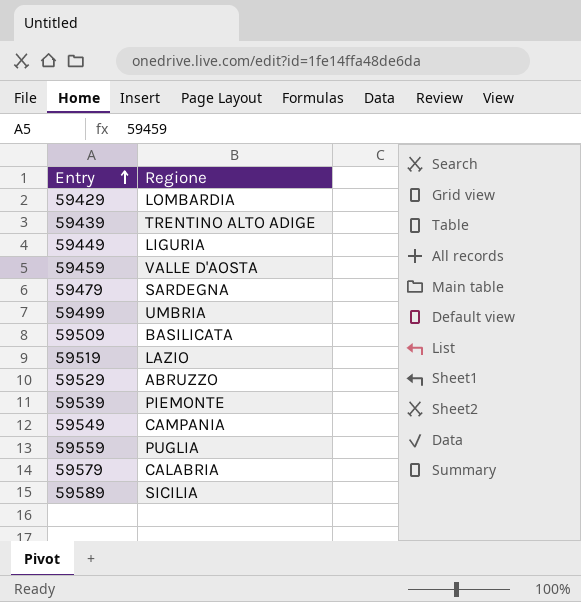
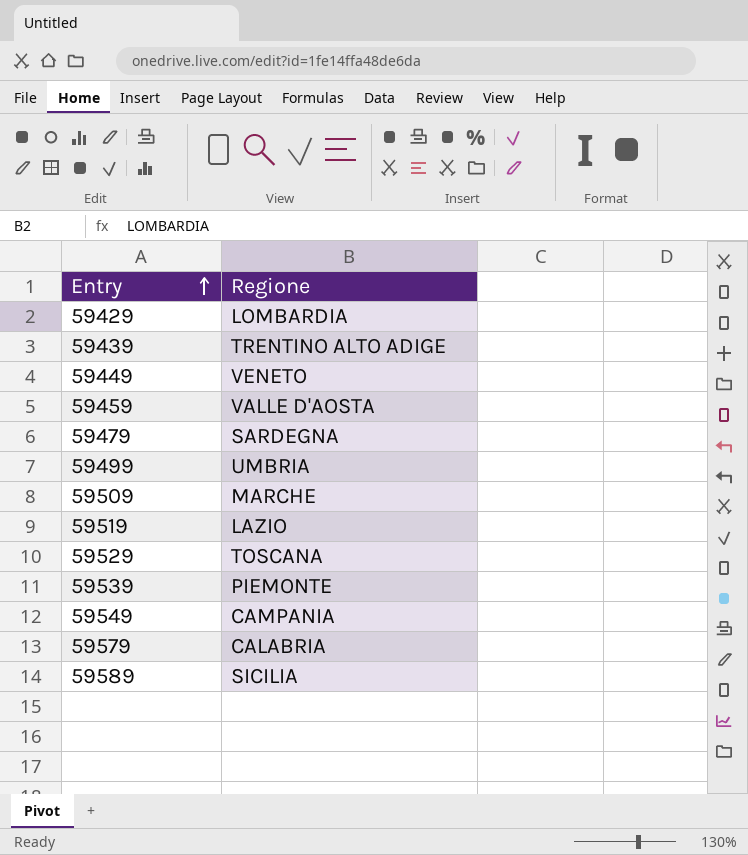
row 59559: PUGLIA -> none
59449 | Regione: LIGURIA -> VENETO
59509 | Regione: BASILICATA -> MARCHE
59529 | Regione: ABRUZZO -> TOSCANA

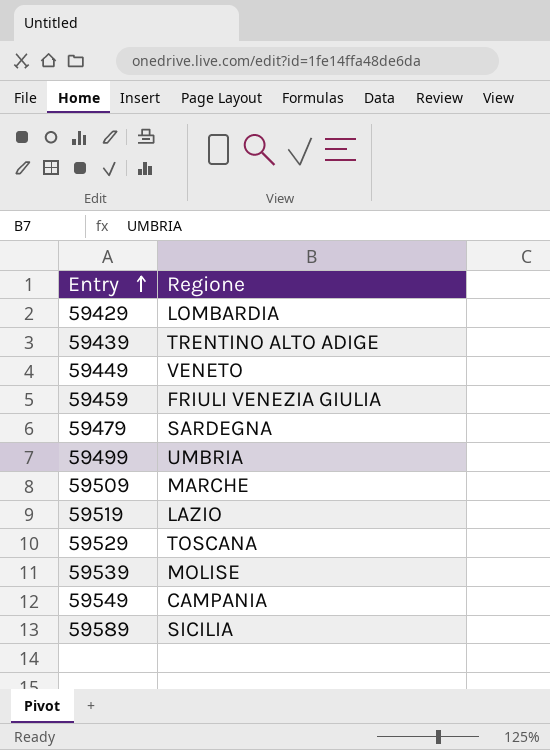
row 59579: CALABRIA -> none
59459 | Regione: VALLE D'AOSTA -> FRIULI VENEZIA GIULIA
59539 | Regione: PIEMONTE -> MOLISE

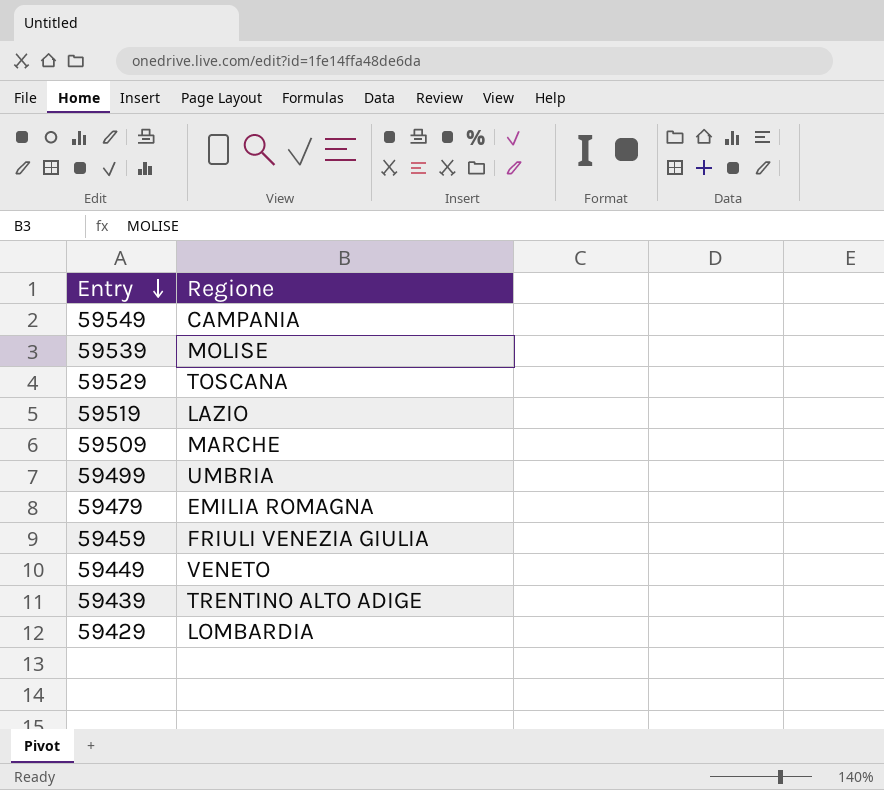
row order: Entry ascending -> Entry descending
row 59589: SICILIA -> none
59479 | Regione: SARDEGNA -> EMILIA ROMAGNA

